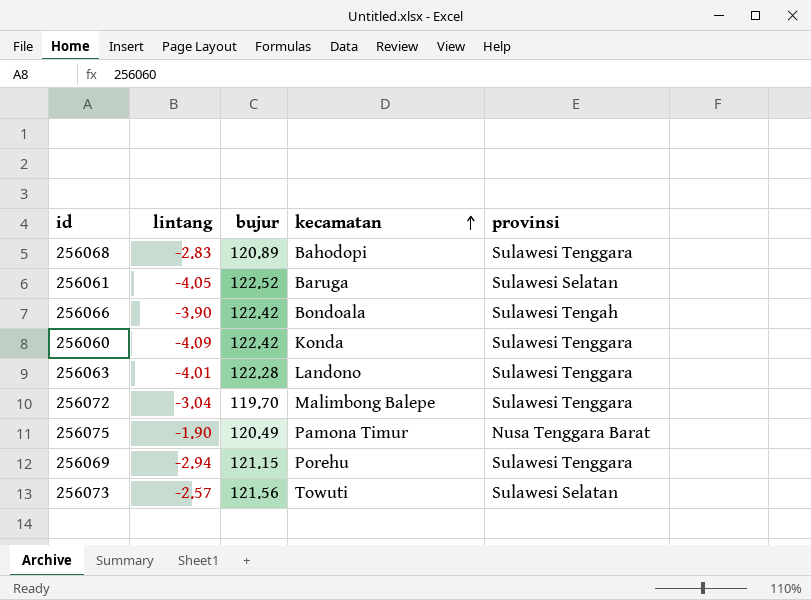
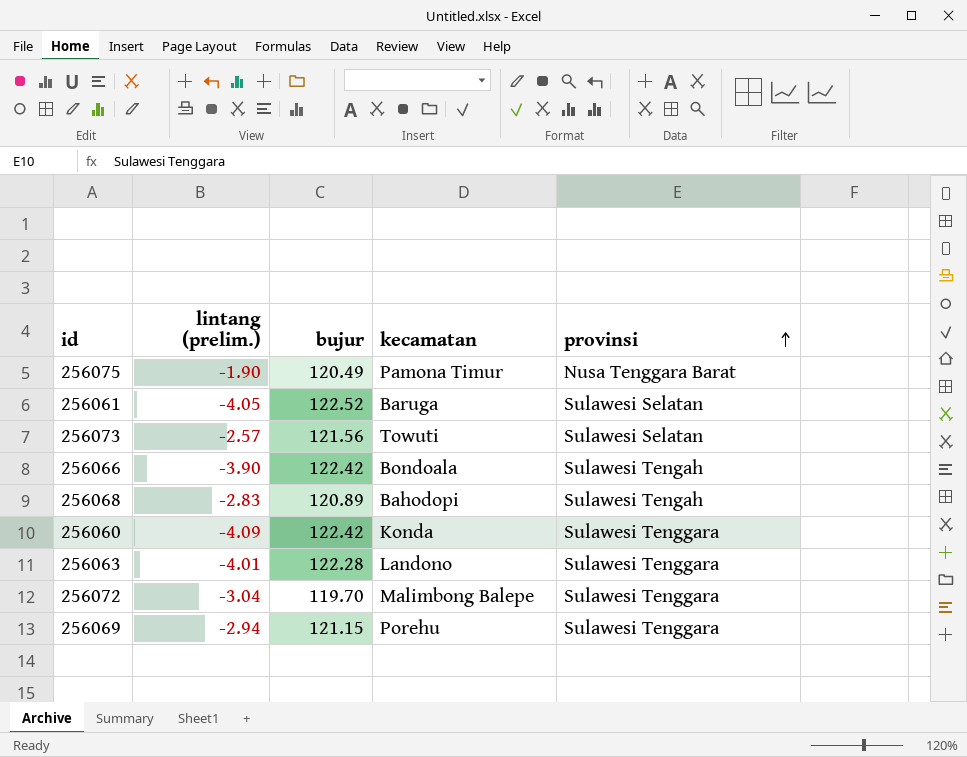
row order: kecamatan ascending -> provinsi ascending
column name: lintang -> lintang (prelim.)
256068 | provinsi: Sulawesi Tenggara -> Sulawesi Tengah

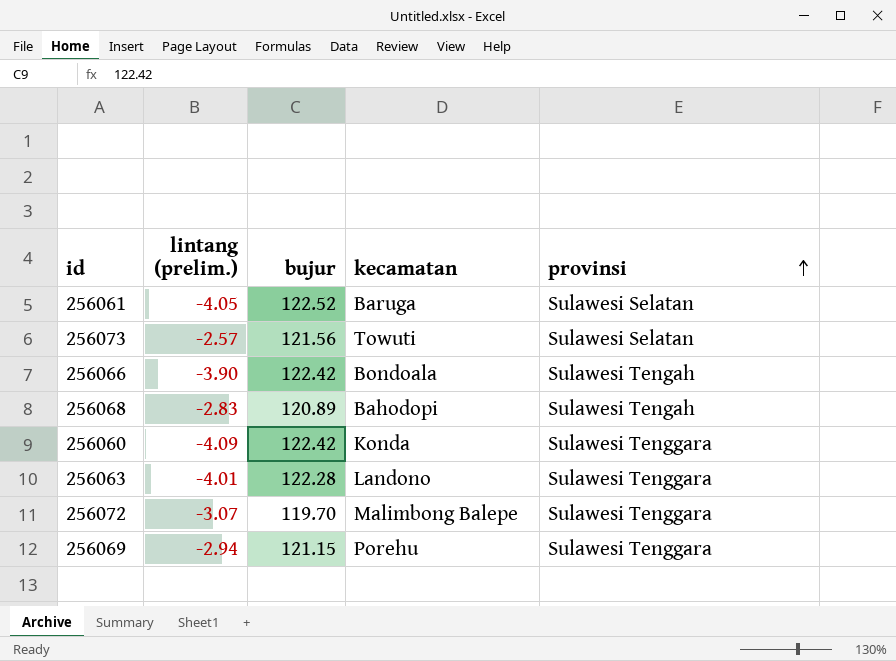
row 256075: -1.90 | 120.49 | Pamona Timur | Nusa Tenggara Barat -> none
256072 | lintang (prelim.): -3.04 -> -3.07

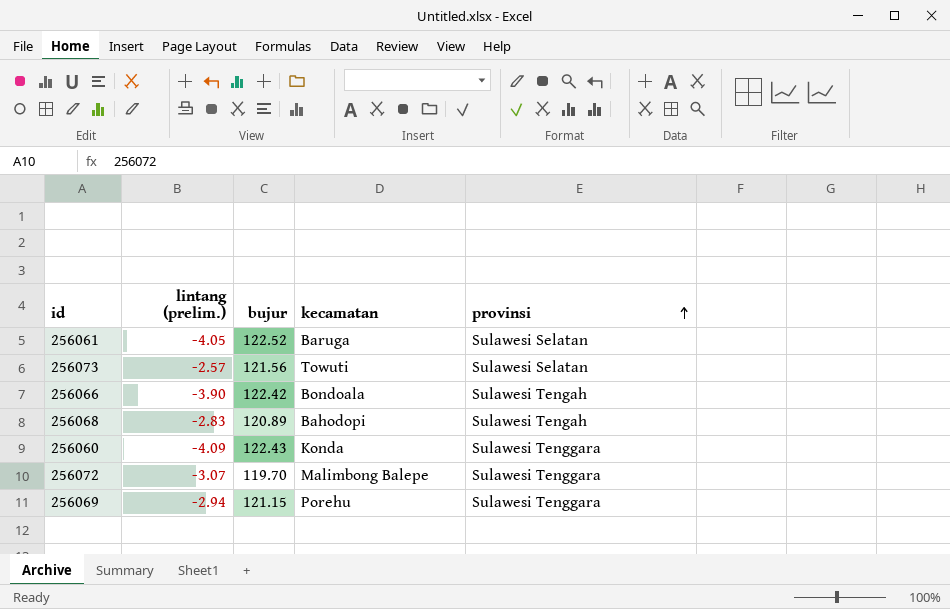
row 256063: -4.01 | 122.28 | Landono | Sulawesi Tenggara -> none
256060 | bujur: 122.42 -> 122.43

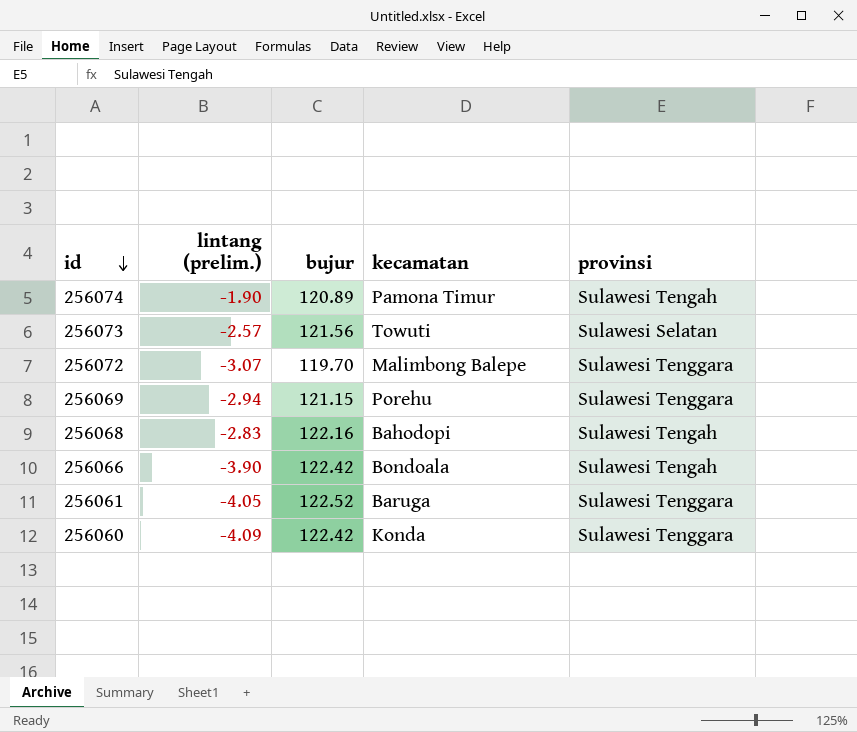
row order: provinsi ascending -> id descending
row 256074: none -> -1.90 | 120.89 | Pamona Timur | Sulawesi Tengah
256068 | bujur: 120.89 -> 122.16
256061 | provinsi: Sulawesi Selatan -> Sulawesi Tenggara
256060 | bujur: 122.43 -> 122.42

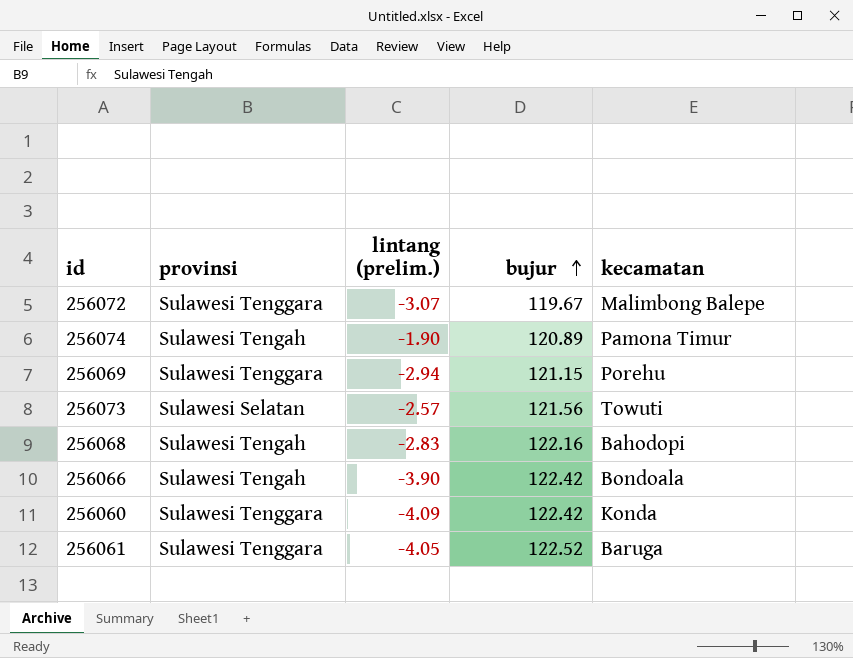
row order: id descending -> bujur ascending
column provinsi | position: 5 -> 2
256072 | bujur: 119.70 -> 119.67

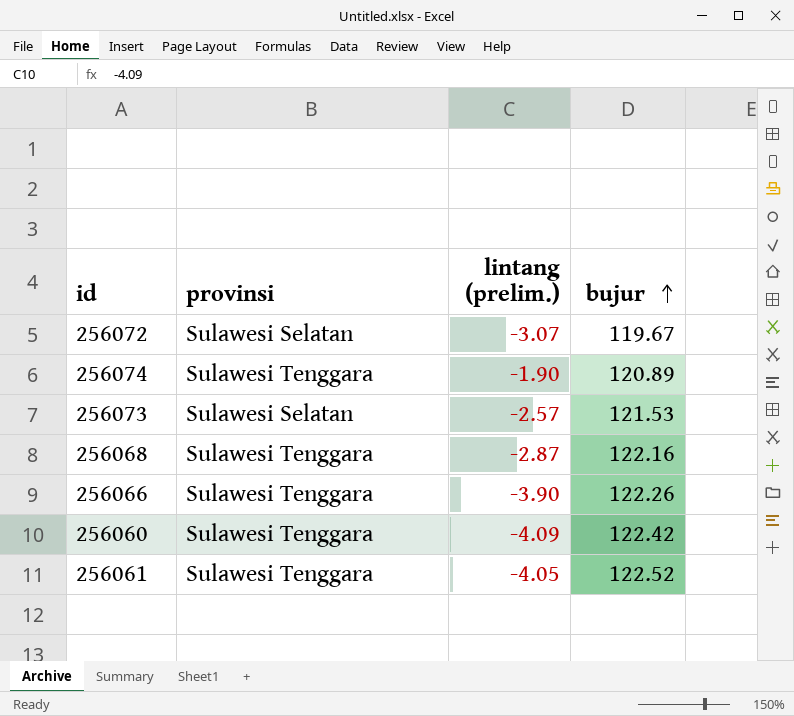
column kecamatan | position: 5 -> none
row 256069: Sulawesi Tenggara | -2.94 | 121.15 | Porehu -> none
256072 | provinsi: Sulawesi Tenggara -> Sulawesi Selatan
256074 | provinsi: Sulawesi Tengah -> Sulawesi Tenggara
256073 | bujur: 121.56 -> 121.53
256068 | provinsi: Sulawesi Tengah -> Sulawesi Tenggara
256068 | lintang (prelim.): -2.83 -> -2.87
256066 | provinsi: Sulawesi Tengah -> Sulawesi Tenggara
256066 | bujur: 122.42 -> 122.26

